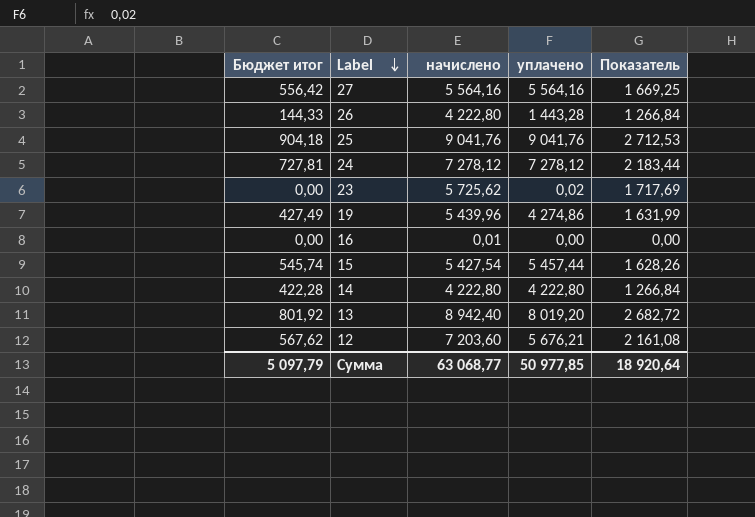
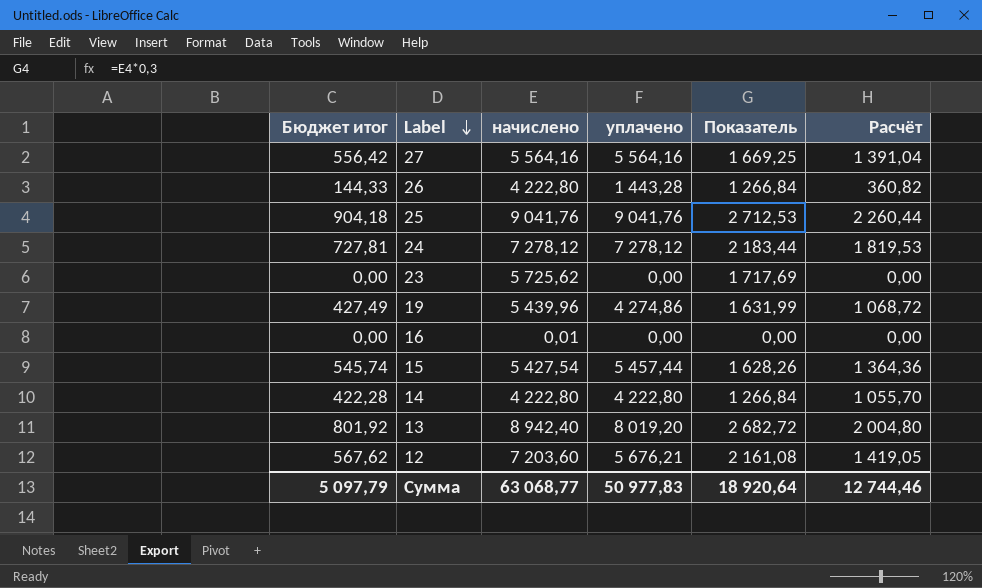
column Расчёт | formula: none -> [уплачено] * 0,25
23 | уплачено: 0,02 -> 0,00
Сумма | уплачено: 50 977,85 -> 50 977,83

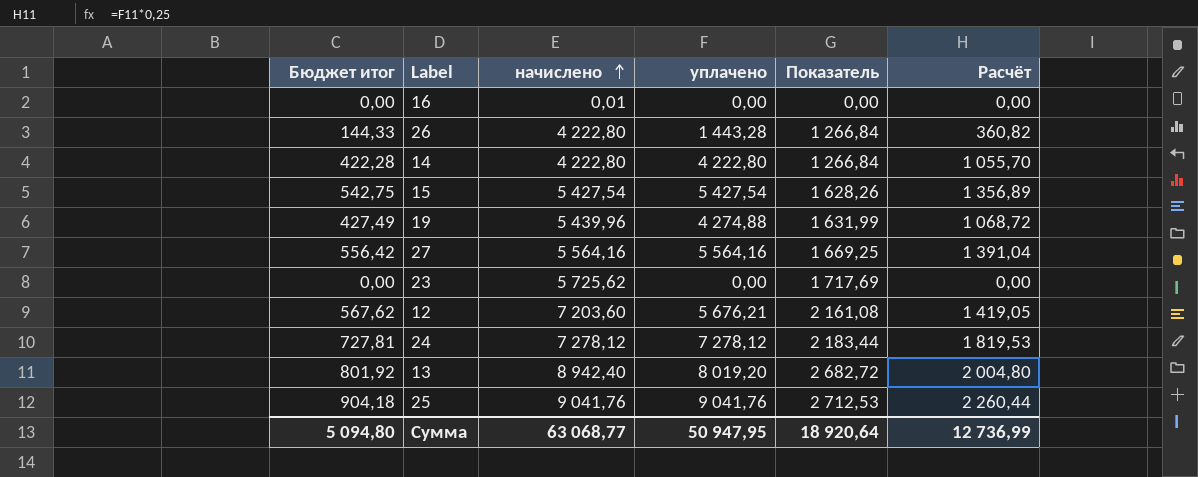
row order: Label descending -> начислено ascending
15 | Бюджет итог: 545,74 -> 542,75
15 | уплачено: 5 457,44 -> 5 427,54
15 | Расчёт: 1 364,36 -> 1 356,89
19 | уплачено: 4 274,86 -> 4 274,88
Сумма | Бюджет итог: 5 097,79 -> 5 094,80
Сумма | уплачено: 50 977,83 -> 50 947,95
Сумма | Расчёт: 12 744,46 -> 12 736,99

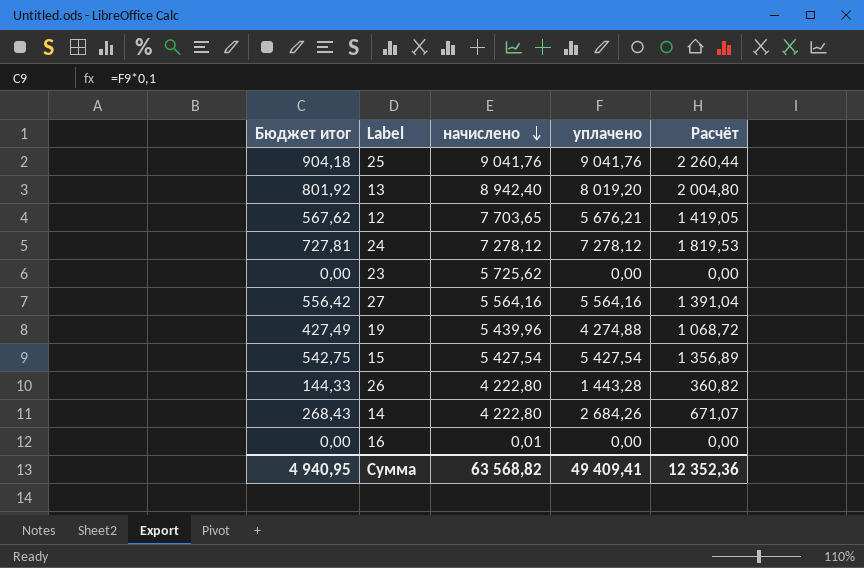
row order: начислено ascending -> начислено descending
column Показатель | formula: [начислено] * 0,3 -> none
12 | начислено: 7 203,60 -> 7 703,65
14 | Бюджет итог: 422,28 -> 268,43
14 | уплачено: 4 222,80 -> 2 684,26
14 | Расчёт: 1 055,70 -> 671,07
Сумма | Бюджет итог: 5 094,80 -> 4 940,95
Сумма | начислено: 63 068,77 -> 63 568,82
Сумма | уплачено: 50 947,95 -> 49 409,41
Сумма | Расчёт: 12 736,99 -> 12 352,36

